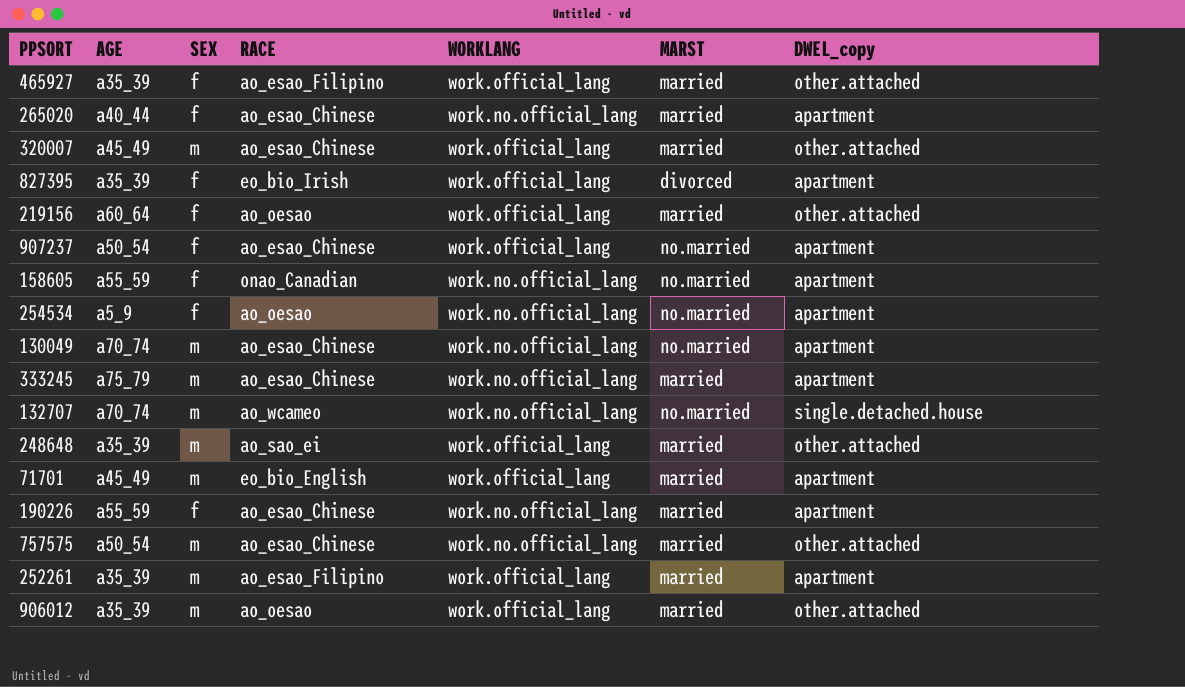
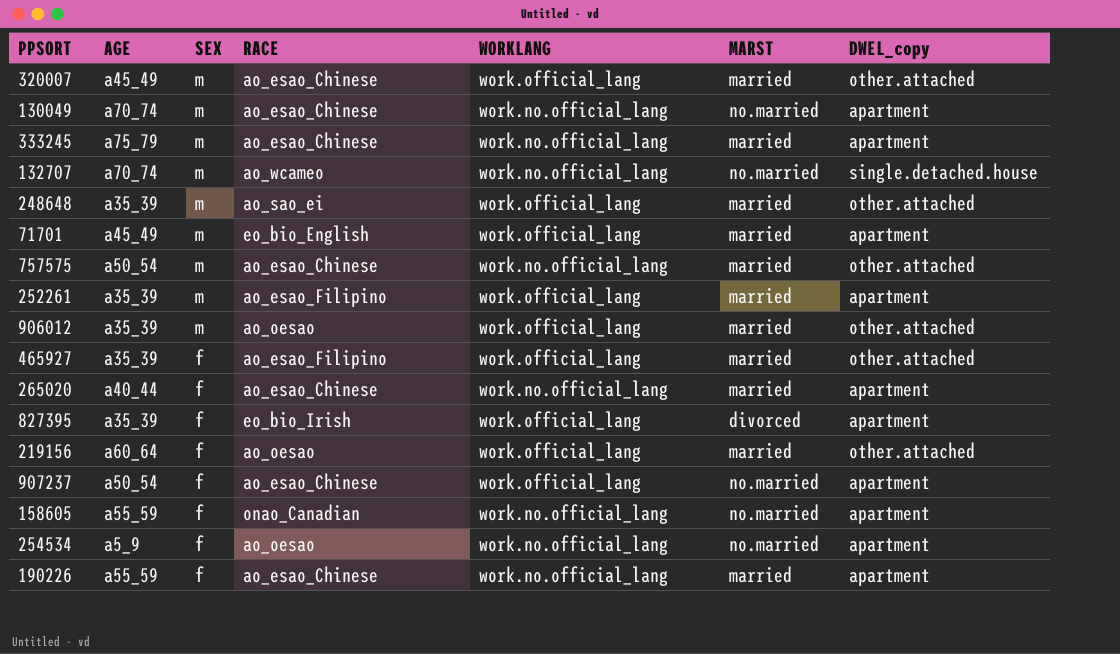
row order: none -> SEX descending

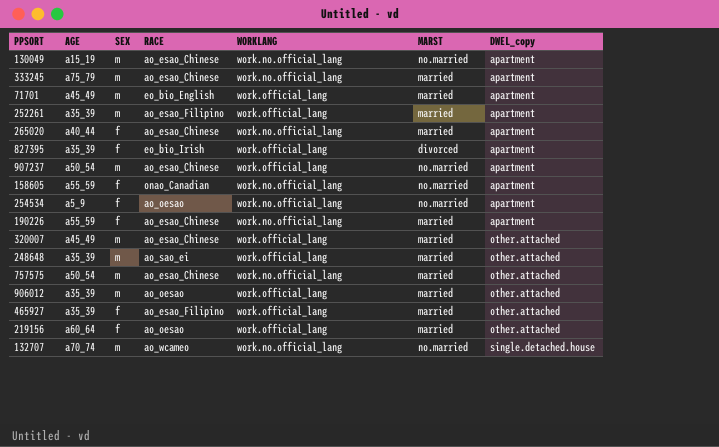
row order: SEX descending -> DWEL_copy ascending
130049 | AGE: a70_74 -> a15_19
907237 | SEX: f -> m

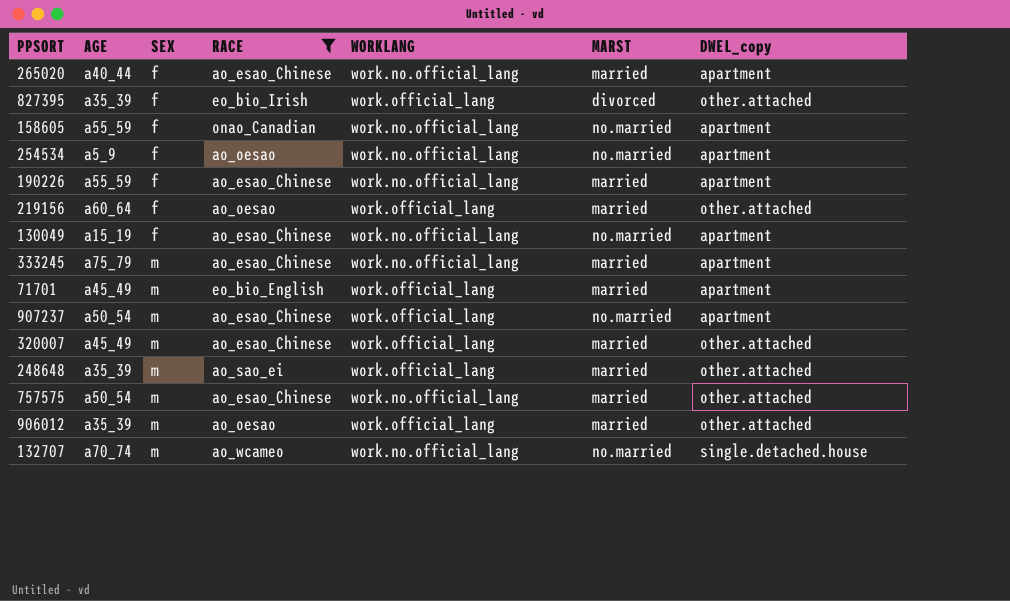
filter: none -> RACE != ao_esao_Filipino
row order: DWEL_copy ascending -> SEX ascending
827395 | DWEL_copy: apartment -> other.attached
130049 | SEX: m -> f

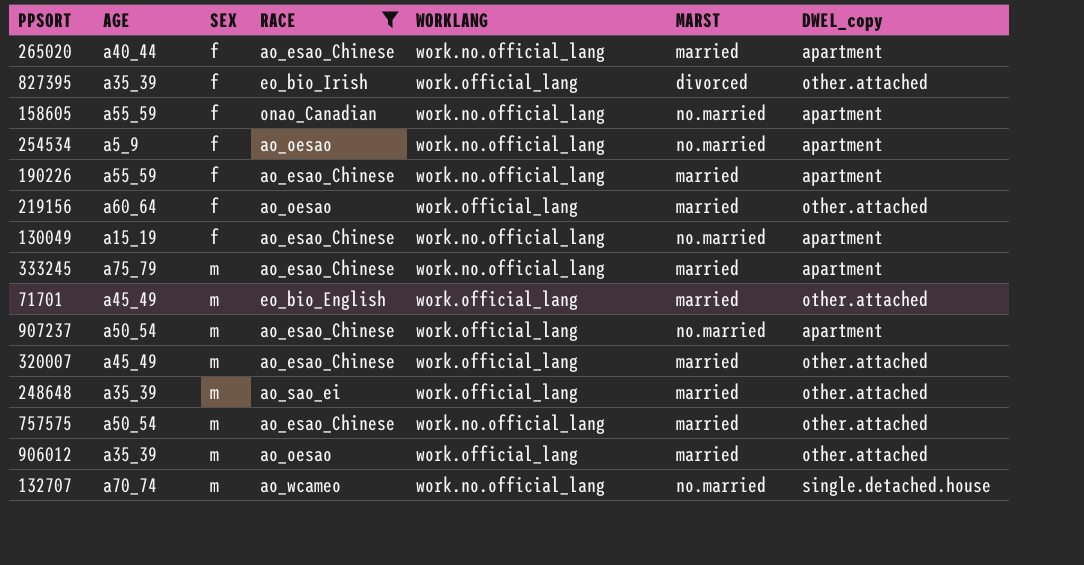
71701 | DWEL_copy: apartment -> other.attached

